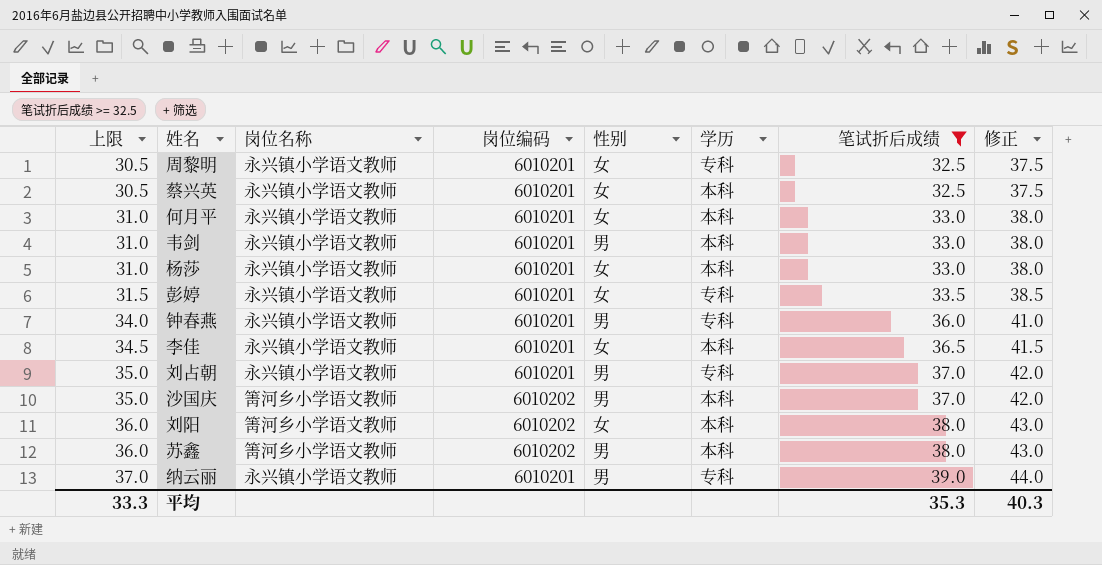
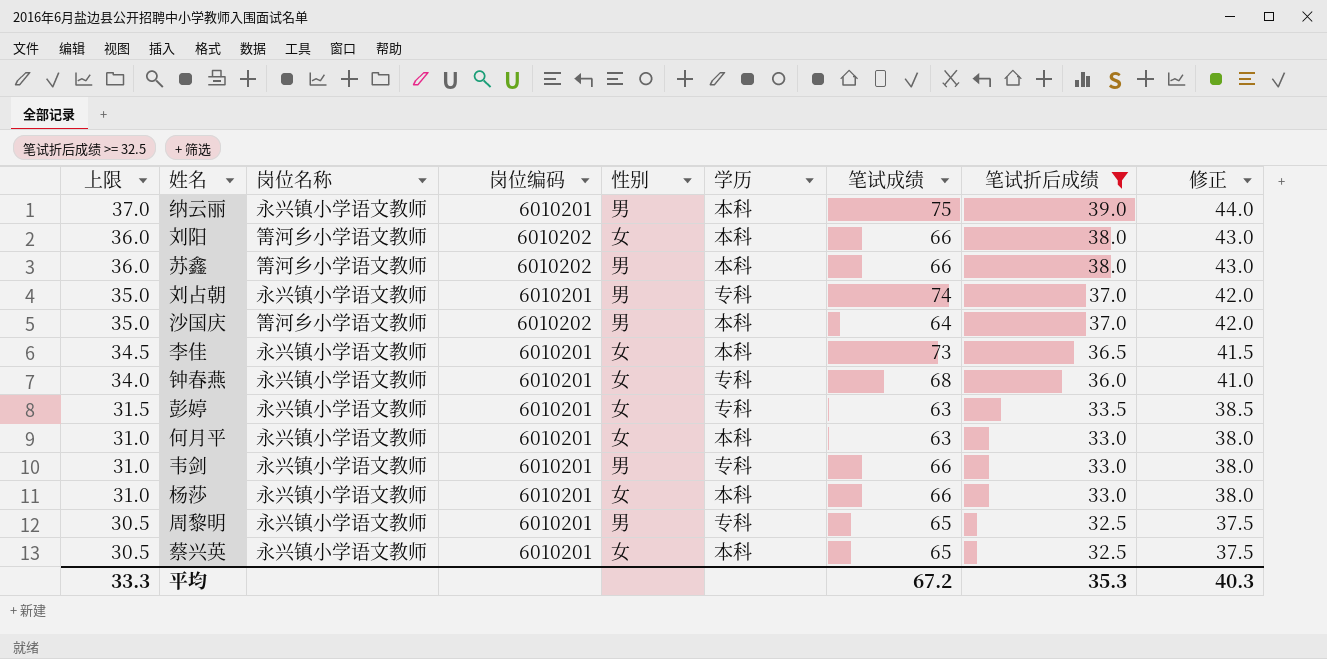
row order: 上限 ascending -> 上限 descending
column 笔试成绩 | position: none -> 7
纳云丽 | 学历: 专科 -> 本科
钟春燕 | 性别: 男 -> 女
韦剑 | 学历: 本科 -> 专科
周黎明 | 性别: 女 -> 男

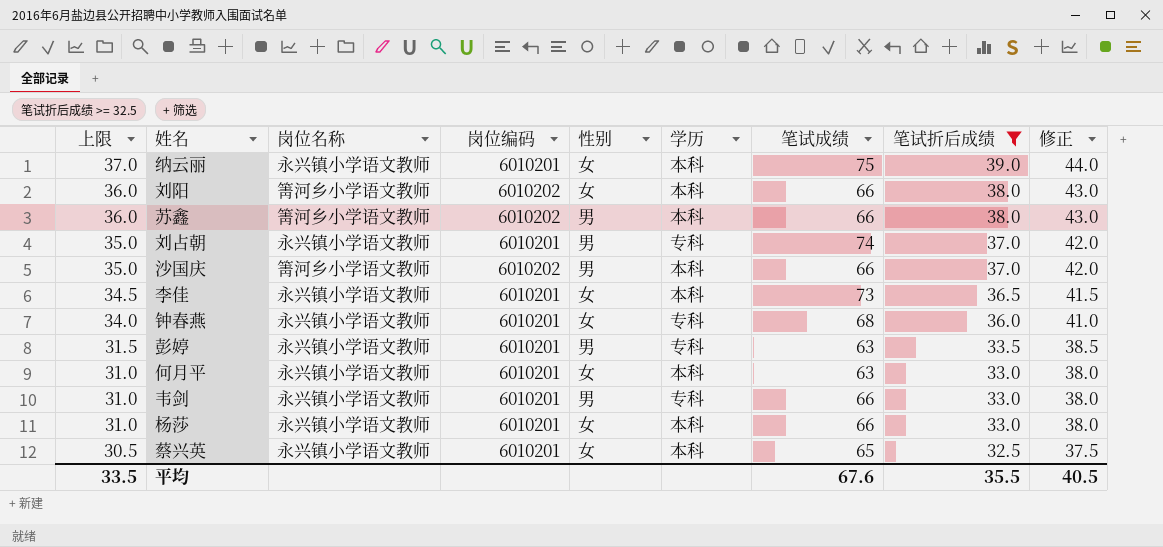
row 周黎明: 30.5 | 永兴镇小学语文教师 | 6010201 | 男 | 专科 | 65 | 32.5 | 37.5 -> none
纳云丽 | 性别: 男 -> 女
沙国庆 | 笔试成绩: 64 -> 66
彭婷 | 性别: 女 -> 男
平均 | 上限: 33.3 -> 33.5
平均 | 笔试成绩: 67.2 -> 67.6
平均 | 笔试折后成绩: 35.3 -> 35.5
平均 | 修正: 40.3 -> 40.5

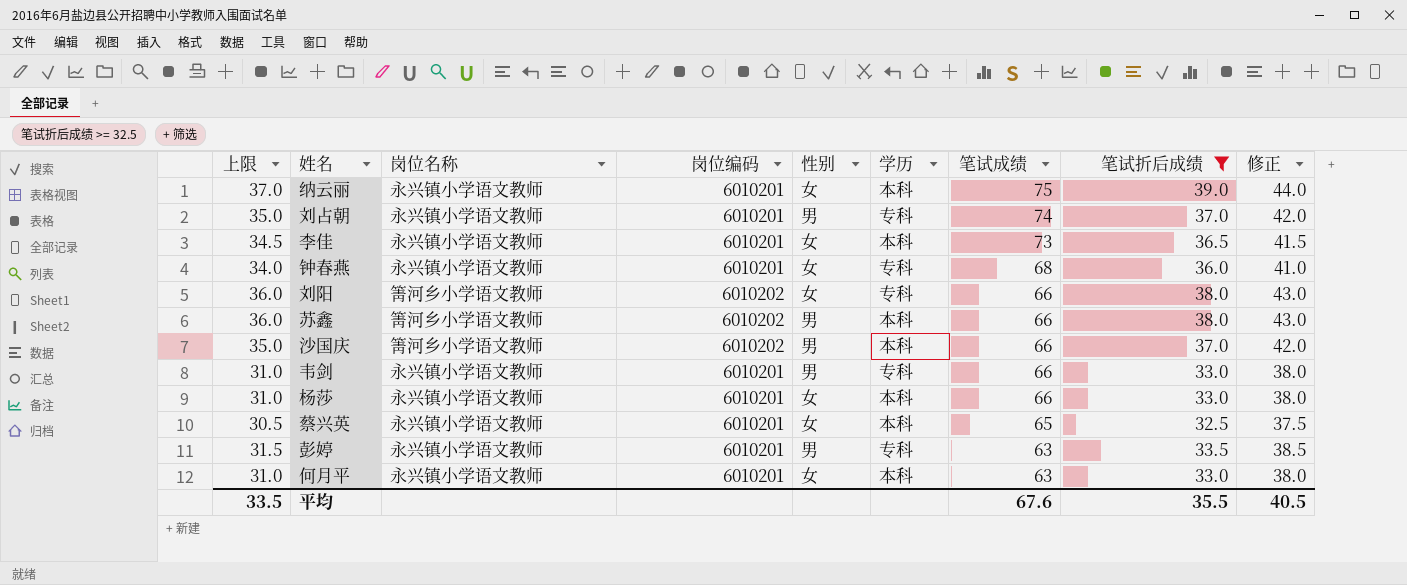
row order: 上限 descending -> 笔试成绩 descending
刘阳 | 学历: 本科 -> 专科

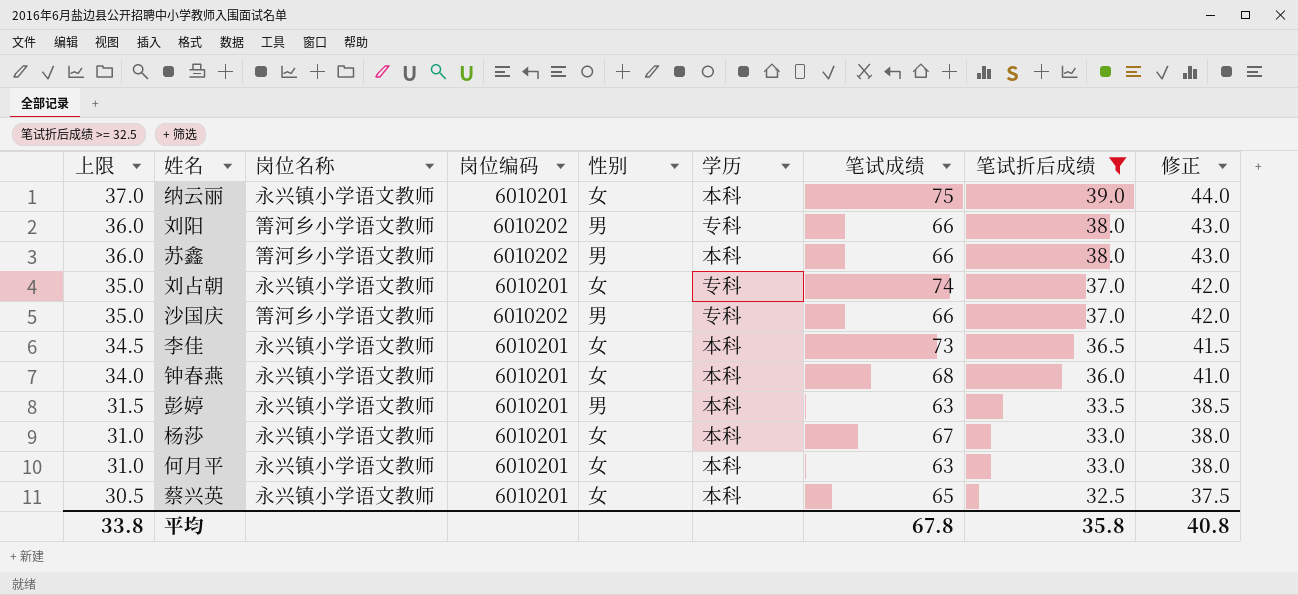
row order: 笔试成绩 descending -> 上限 descending
row 韦剑: 31.0 | 永兴镇小学语文教师 | 6010201 | 男 | 专科 | 66 | 33.0 | 38.0 -> none
刘阳 | 性别: 女 -> 男
刘占朝 | 性别: 男 -> 女
沙国庆 | 学历: 本科 -> 专科
钟春燕 | 学历: 专科 -> 本科
彭婷 | 学历: 专科 -> 本科
杨莎 | 笔试成绩: 66 -> 67
平均 | 上限: 33.5 -> 33.8
平均 | 笔试成绩: 67.6 -> 67.8
平均 | 笔试折后成绩: 35.5 -> 35.8
平均 | 修正: 40.5 -> 40.8

